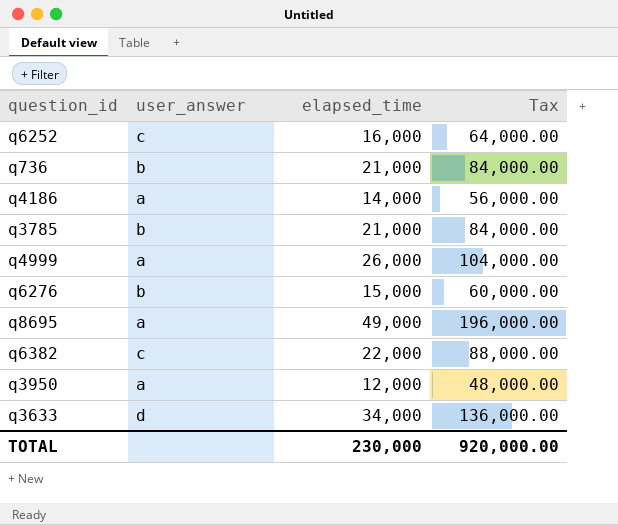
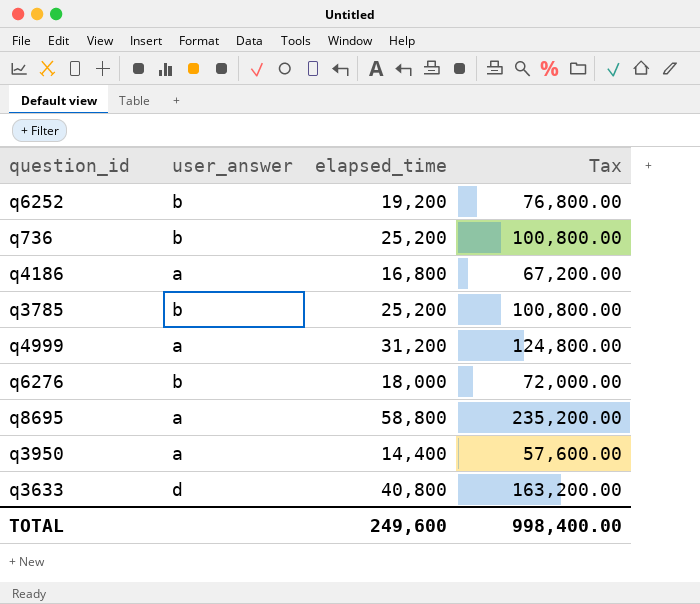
row q6382: c | 22,000 | 88,000.00 -> none
q6252 | user_answer: c -> b
q6252 | elapsed_time: 16,000 -> 19,200
q6252 | Tax: 64,000.00 -> 76,800.00
q736 | elapsed_time: 21,000 -> 25,200
q736 | Tax: 84,000.00 -> 100,800.00
q4186 | elapsed_time: 14,000 -> 16,800
q4186 | Tax: 56,000.00 -> 67,200.00
q3785 | elapsed_time: 21,000 -> 25,200
q3785 | Tax: 84,000.00 -> 100,800.00
q4999 | elapsed_time: 26,000 -> 31,200
q4999 | Tax: 104,000.00 -> 124,800.00
q6276 | elapsed_time: 15,000 -> 18,000
q6276 | Tax: 60,000.00 -> 72,000.00
q8695 | elapsed_time: 49,000 -> 58,800
q8695 | Tax: 196,000.00 -> 235,200.00
q3950 | elapsed_time: 12,000 -> 14,400
q3950 | Tax: 48,000.00 -> 57,600.00
q3633 | elapsed_time: 34,000 -> 40,800
q3633 | Tax: 136,000.00 -> 163,200.00
TOTAL | elapsed_time: 230,000 -> 249,600
TOTAL | Tax: 920,000.00 -> 998,400.00

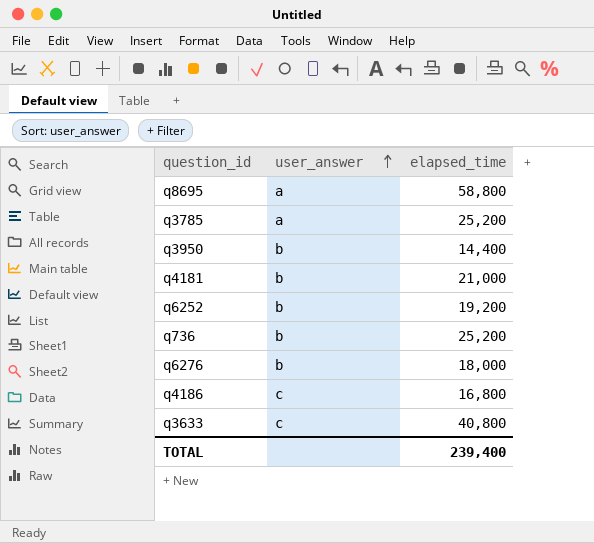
row order: none -> user_answer ascending
column Tax | formula: [elapsed_time] * 4 -> none
row q4999: a | 31,200 | 124,800.00 -> none
q3785 | user_answer: b -> a
q3950 | user_answer: a -> b
row q4181: none -> b | 21,000
q4186 | user_answer: a -> c
q3633 | user_answer: d -> c
TOTAL | elapsed_time: 249,600 -> 239,400

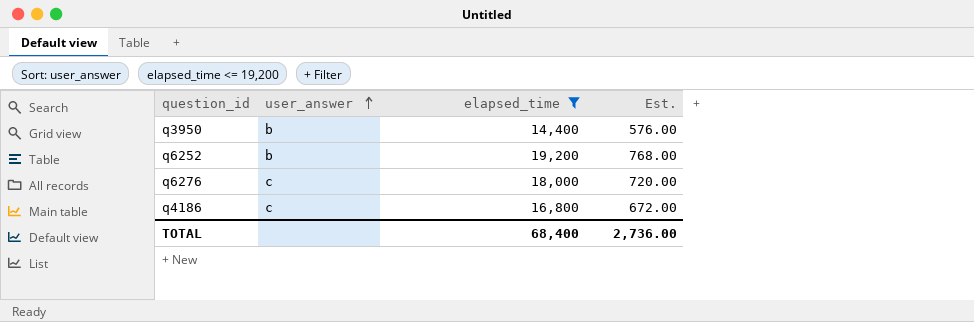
filter: none -> elapsed_time <= 19,200
column Est. | formula: none -> [elapsed_time] * 0.04
q6276 | user_answer: b -> c
TOTAL | elapsed_time: 239,400 -> 68,400

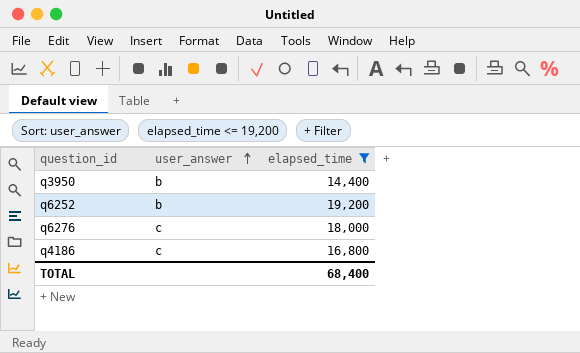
column Est. | formula: [elapsed_time] * 0.04 -> none

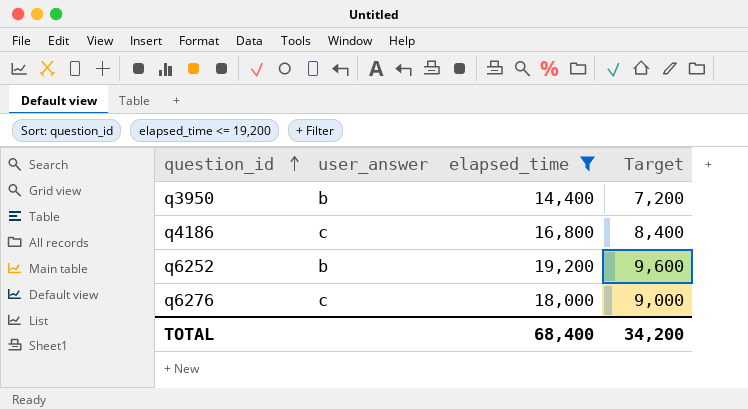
row order: user_answer ascending -> question_id ascending
column Target | formula: none -> [elapsed_time] * 0.5

